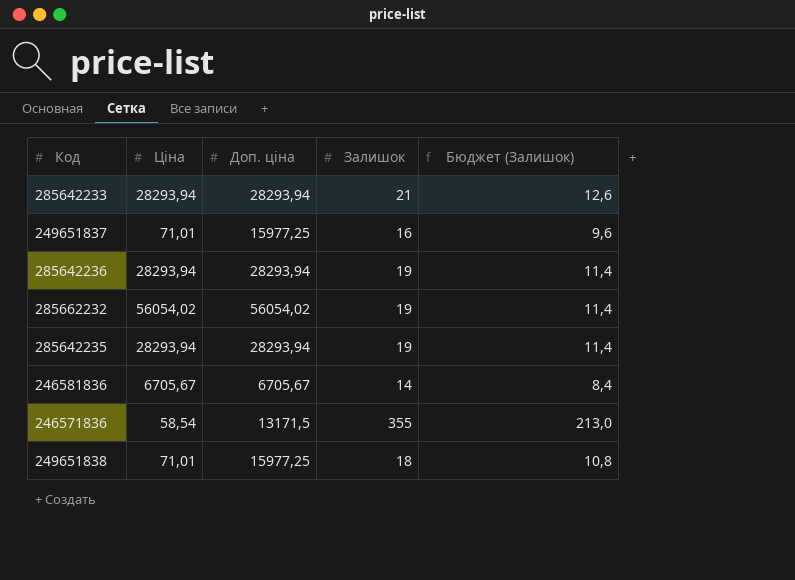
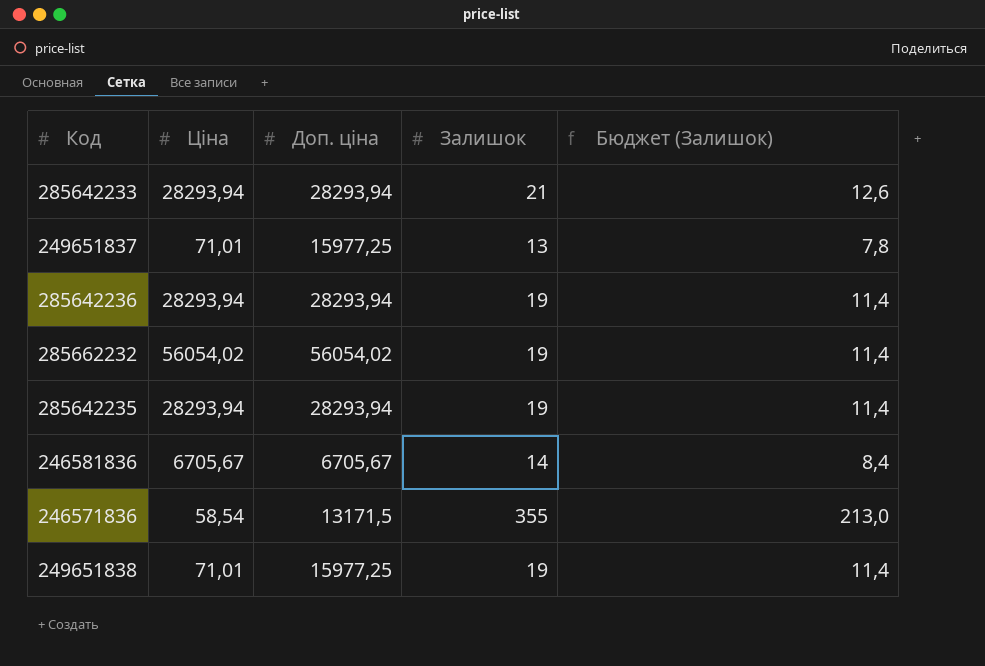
249651837 | Залишок: 16 -> 13
249651837 | Бюджет (Залишок): 9,6 -> 7,8
249651838 | Залишок: 18 -> 19
249651838 | Бюджет (Залишок): 10,8 -> 11,4

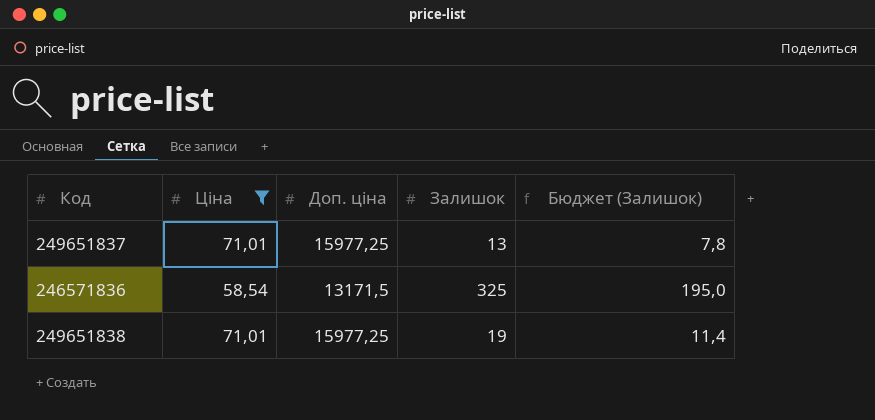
filter: none -> Ціна <= 71,01
246571836 | Залишок: 355 -> 325
246571836 | Бюджет (Залишок): 213,0 -> 195,0

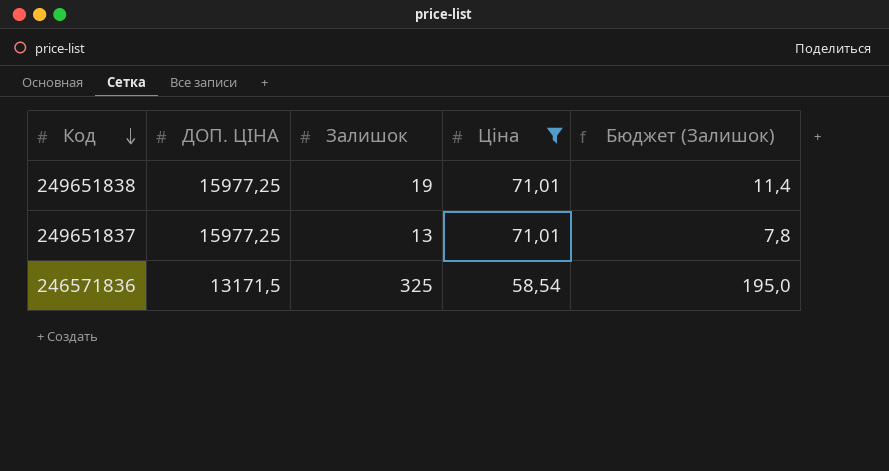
row order: none -> Код descending
column name: Доп. ціна -> ДОП. ЦІНА
column Ціна | position: 2 -> 4

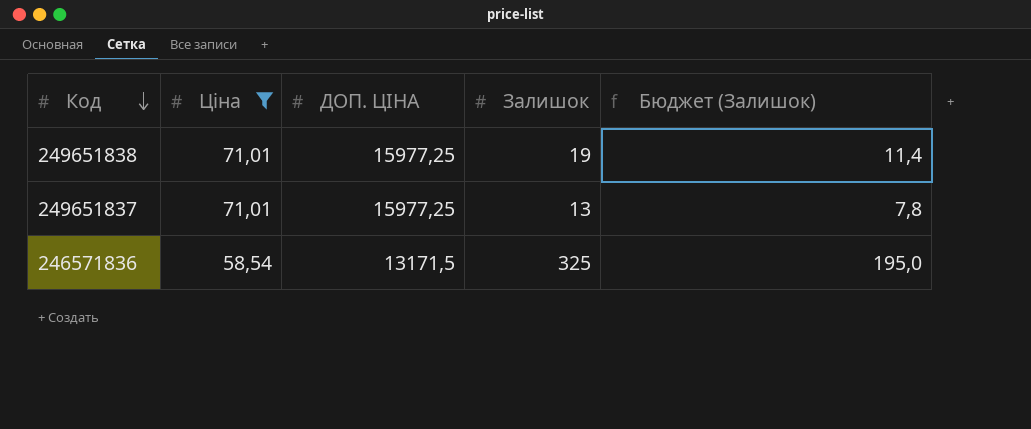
column Ціна | position: 4 -> 2

